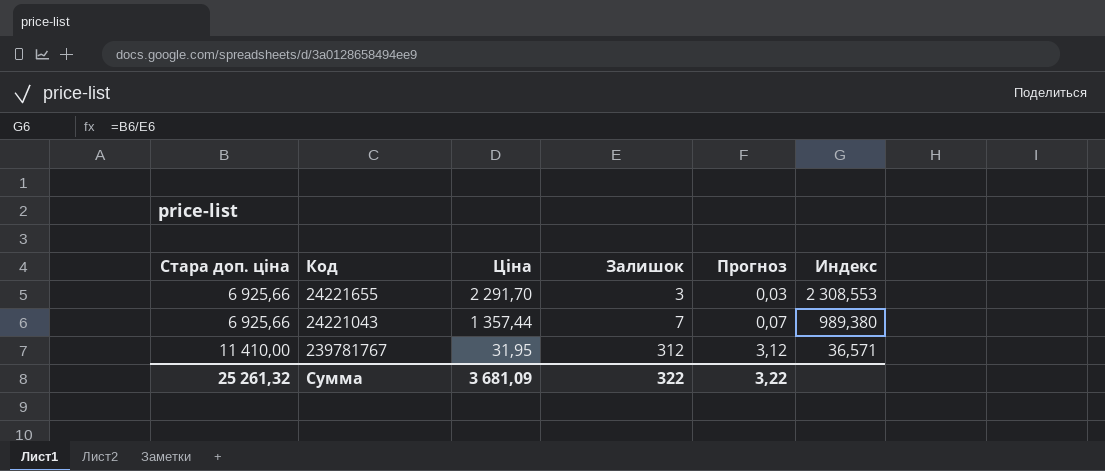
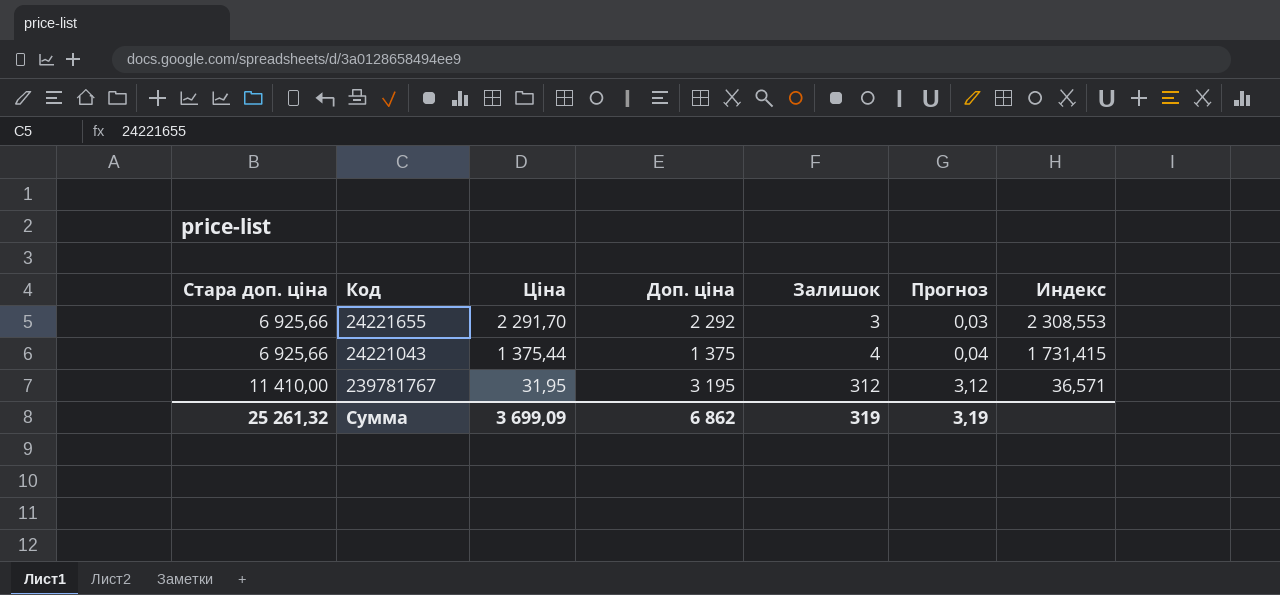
column Доп. ціна | position: none -> 4
24221043 | Ціна: 1 357,44 -> 1 375,44
24221043 | Залишок: 7 -> 4
24221043 | Прогноз: 0,07 -> 0,04
24221043 | Индекс: 989,380 -> 1 731,415
Сумма | Ціна: 3 681,09 -> 3 699,09
Сумма | Залишок: 322 -> 319
Сумма | Прогноз: 3,22 -> 3,19

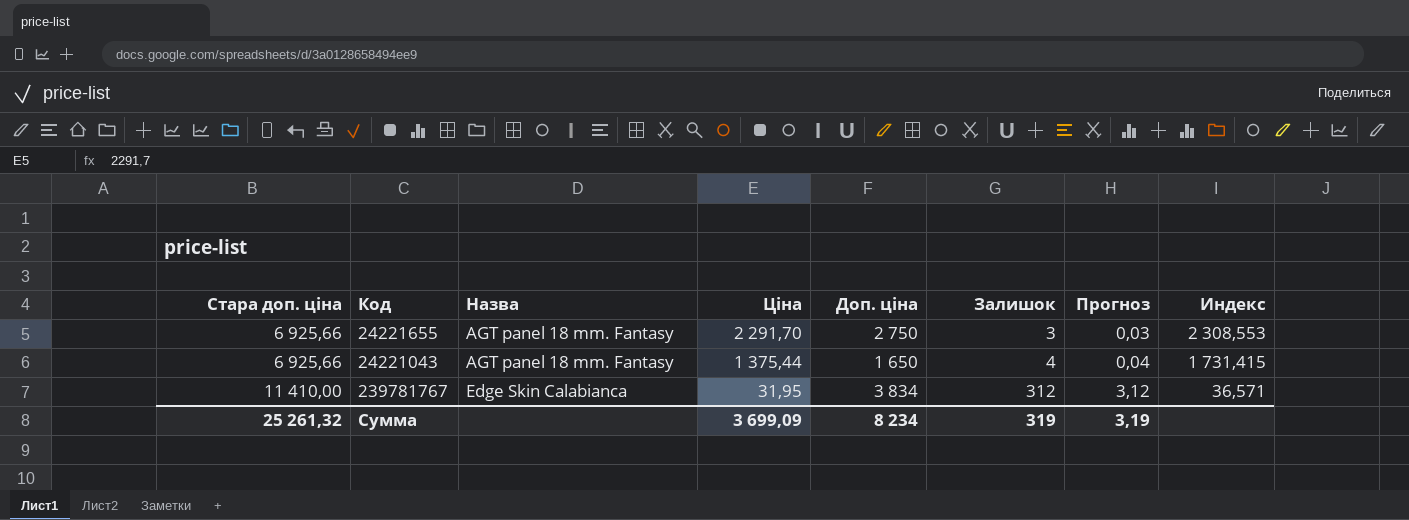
column Назва | position: none -> 3
24221655 | Доп. ціна: 2 292 -> 2 750
24221043 | Доп. ціна: 1 375 -> 1 650
239781767 | Доп. ціна: 3 195 -> 3 834
Сумма | Доп. ціна: 6 862 -> 8 234

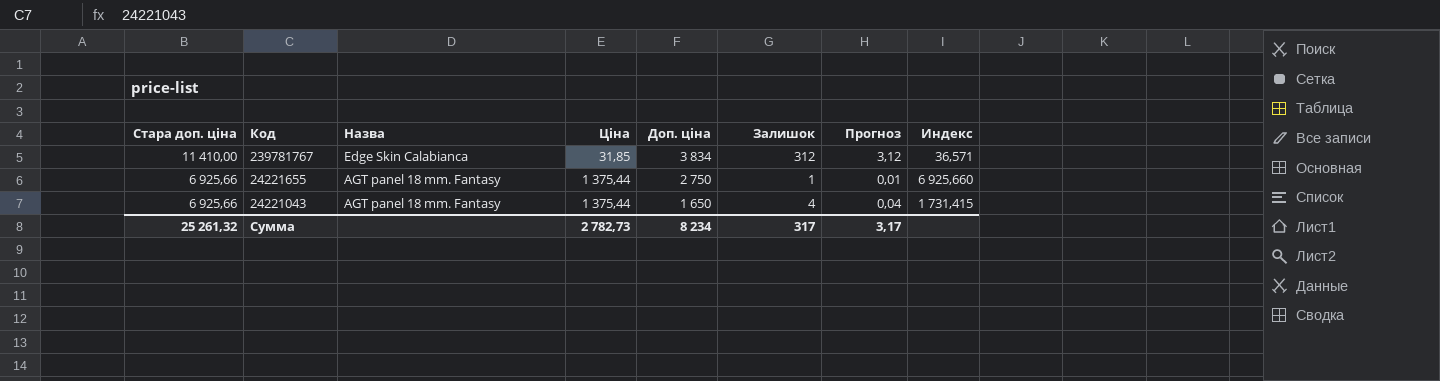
row order: Стара доп. ціна ascending -> Стара доп. ціна descending
239781767 | Ціна: 31,95 -> 31,85
24221655 | Ціна: 2 291,70 -> 1 375,44
24221655 | Залишок: 3 -> 1
24221655 | Прогноз: 0,03 -> 0,01
24221655 | Индекс: 2 308,553 -> 6 925,660
Сумма | Ціна: 3 699,09 -> 2 782,73
Сумма | Залишок: 319 -> 317
Сумма | Прогноз: 3,19 -> 3,17

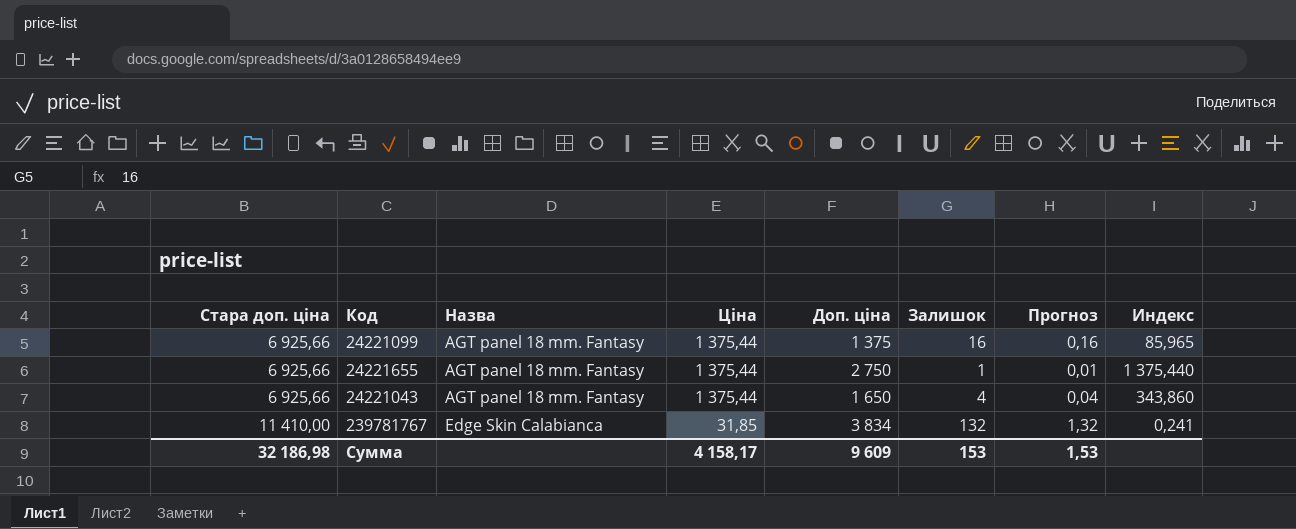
row order: Стара доп. ціна descending -> Стара доп. ціна ascending
column Индекс | formula: [Стара доп. ціна] / [Залишок] -> [Ціна] / [Залишок]
row 24221099: none -> 6 925,66 | AGT panel 18 mm. Fantasy | 1 375,44 | 1 375 | 16 | 0,16 | 85,965
239781767 | Залишок: 312 -> 132
239781767 | Прогноз: 3,12 -> 1,32
Сумма | Стара доп. ціна: 25 261,32 -> 32 186,98
Сумма | Ціна: 2 782,73 -> 4 158,17
Сумма | Доп. ціна: 8 234 -> 9 609
Сумма | Залишок: 317 -> 153
Сумма | Прогноз: 3,17 -> 1,53

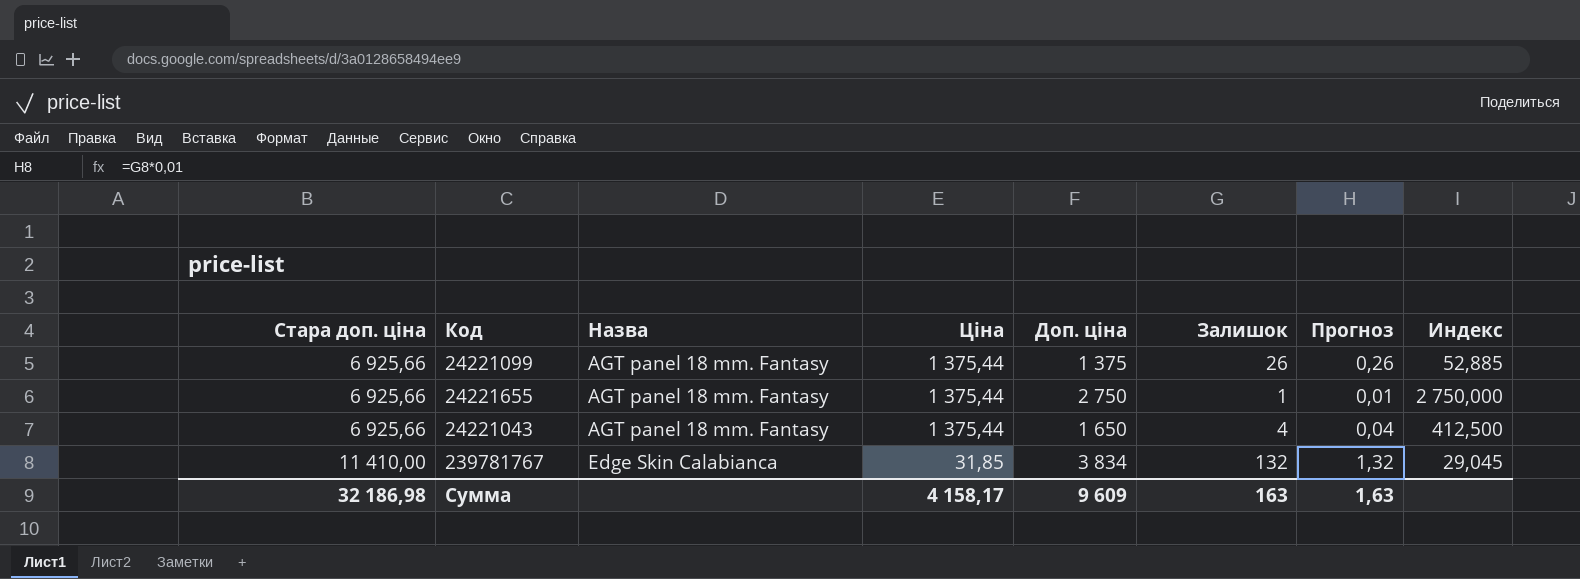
column Индекс | formula: [Ціна] / [Залишок] -> [Доп. ціна] / [Залишок]
24221099 | Залишок: 16 -> 26
24221099 | Прогноз: 0,16 -> 0,26
Сумма | Залишок: 153 -> 163
Сумма | Прогноз: 1,53 -> 1,63

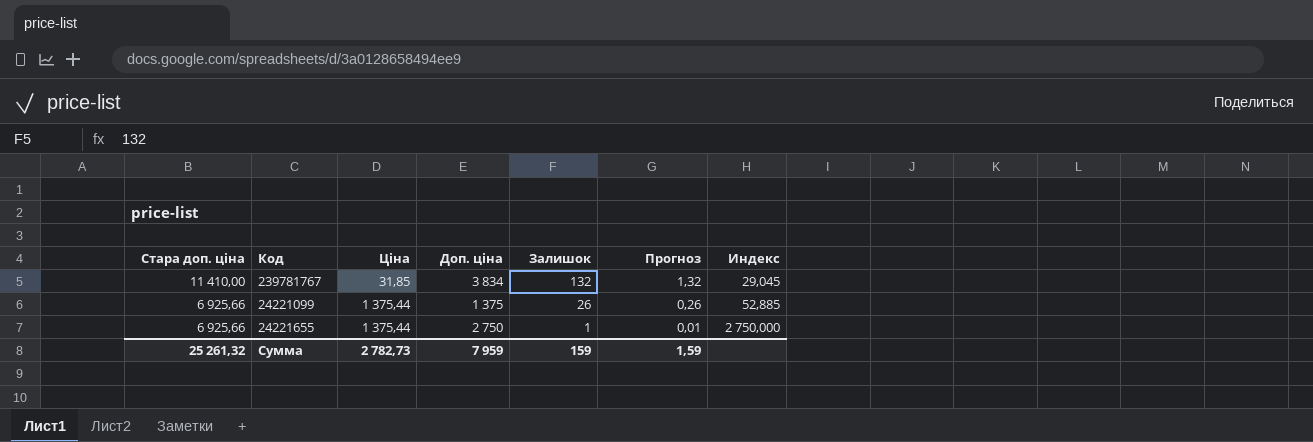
row order: Стара доп. ціна ascending -> Стара доп. ціна descending
column Назва | position: 3 -> none
row 24221043: 6 925,66 | AGT panel 18 mm. Fantasy | 1 375,44 | 1 650 | 4 | 0,04 | 412,500 -> none
Сумма | Стара доп. ціна: 32 186,98 -> 25 261,32
Сумма | Ціна: 4 158,17 -> 2 782,73
Сумма | Доп. ціна: 9 609 -> 7 959
Сумма | Залишок: 163 -> 159
Сумма | Прогноз: 1,63 -> 1,59

